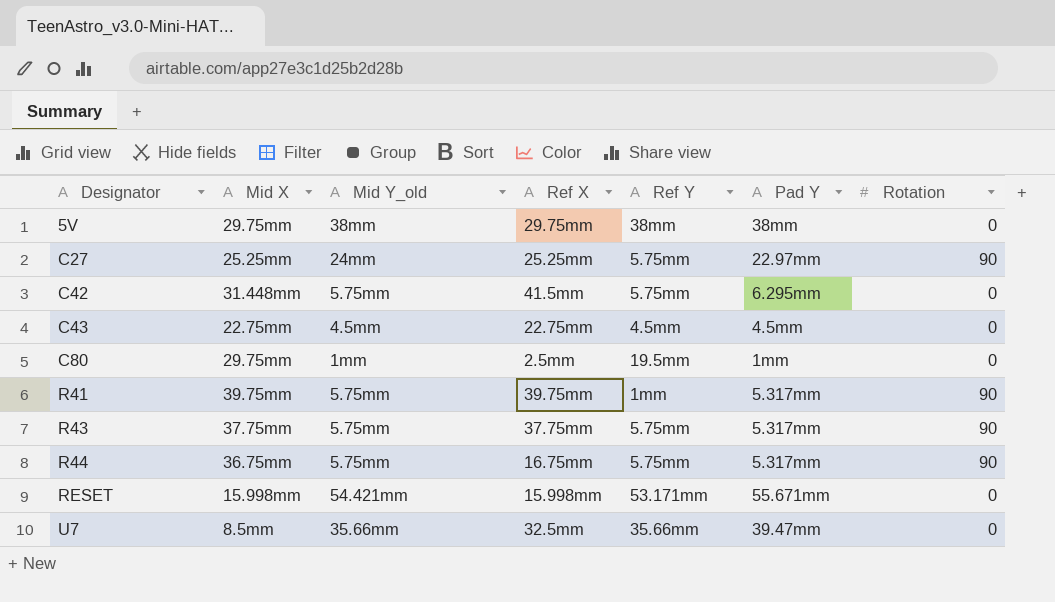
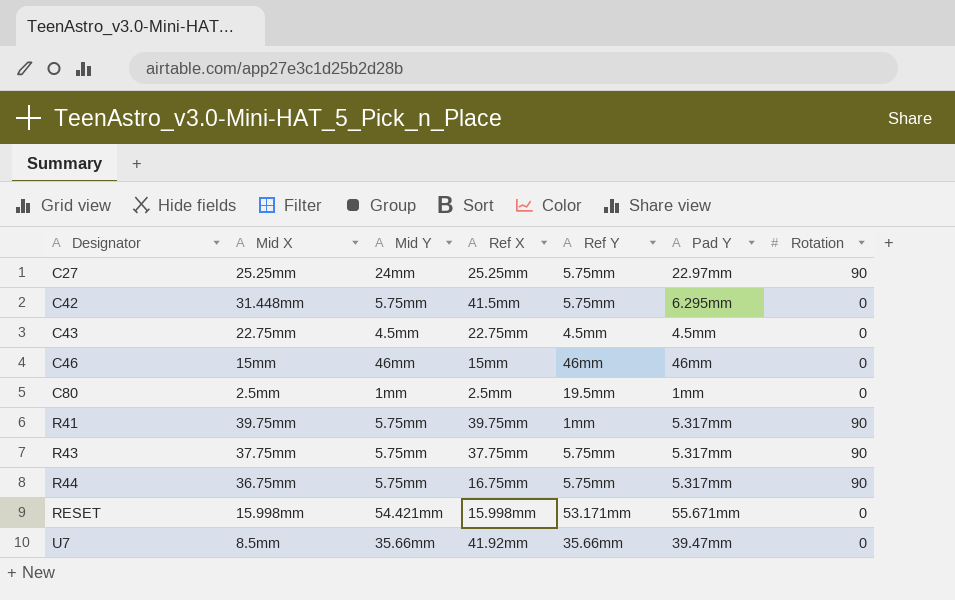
column name: Mid Y_old -> Mid Y
row 5V: 29.75mm | 38mm | 29.75mm | 38mm | 38mm | 0 -> none
row C46: none -> 15mm | 46mm | 15mm | 46mm | 46mm | 0
C80 | Mid X: 29.75mm -> 2.5mm
U7 | Ref X: 32.5mm -> 41.92mm

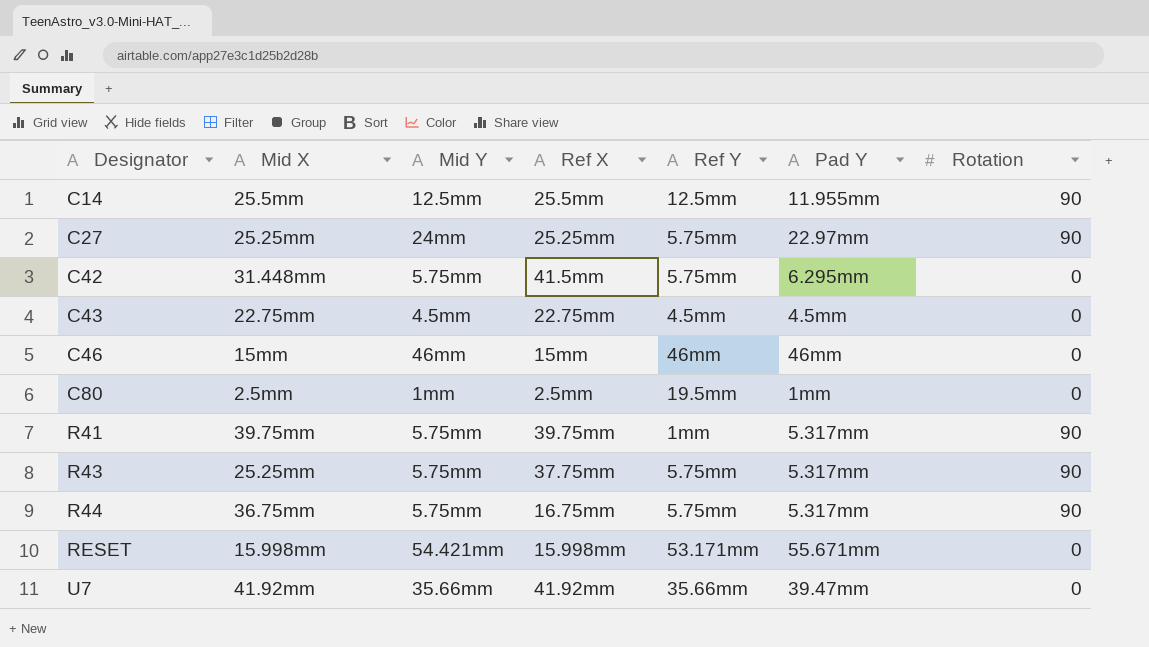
row C14: none -> 25.5mm | 12.5mm | 25.5mm | 12.5mm | 11.955mm | 90
R43 | Mid X: 37.75mm -> 25.25mm
U7 | Mid X: 8.5mm -> 41.92mm

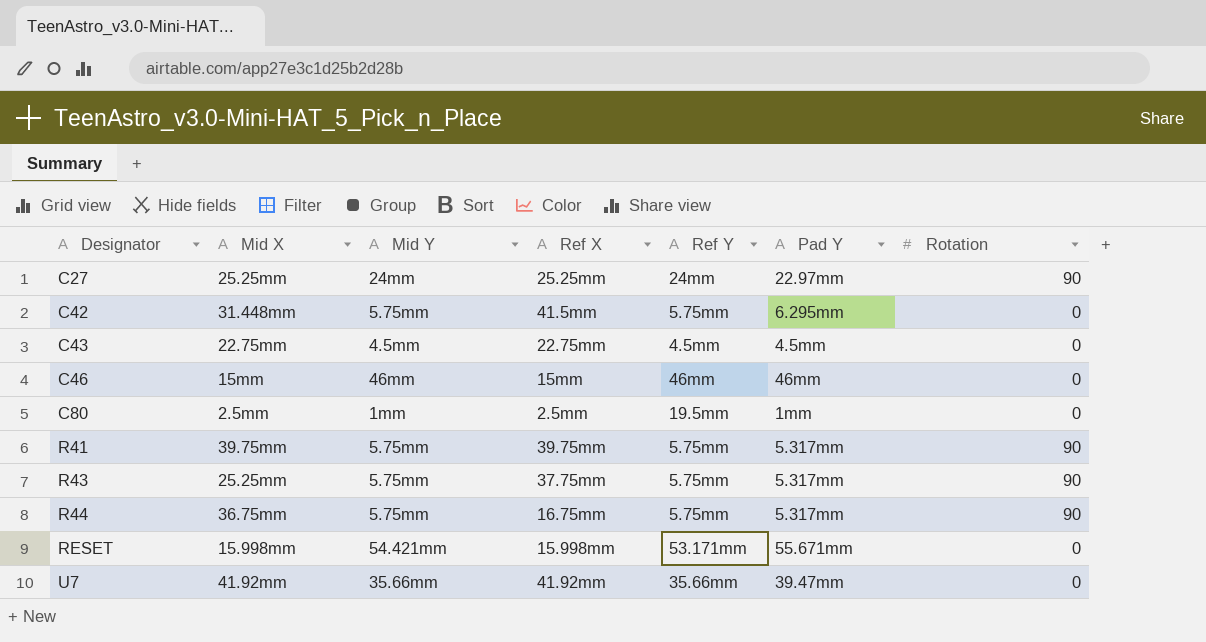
row C14: 25.5mm | 12.5mm | 25.5mm | 12.5mm | 11.955mm | 90 -> none
C27 | Ref Y: 5.75mm -> 24mm
R41 | Ref Y: 1mm -> 5.75mm

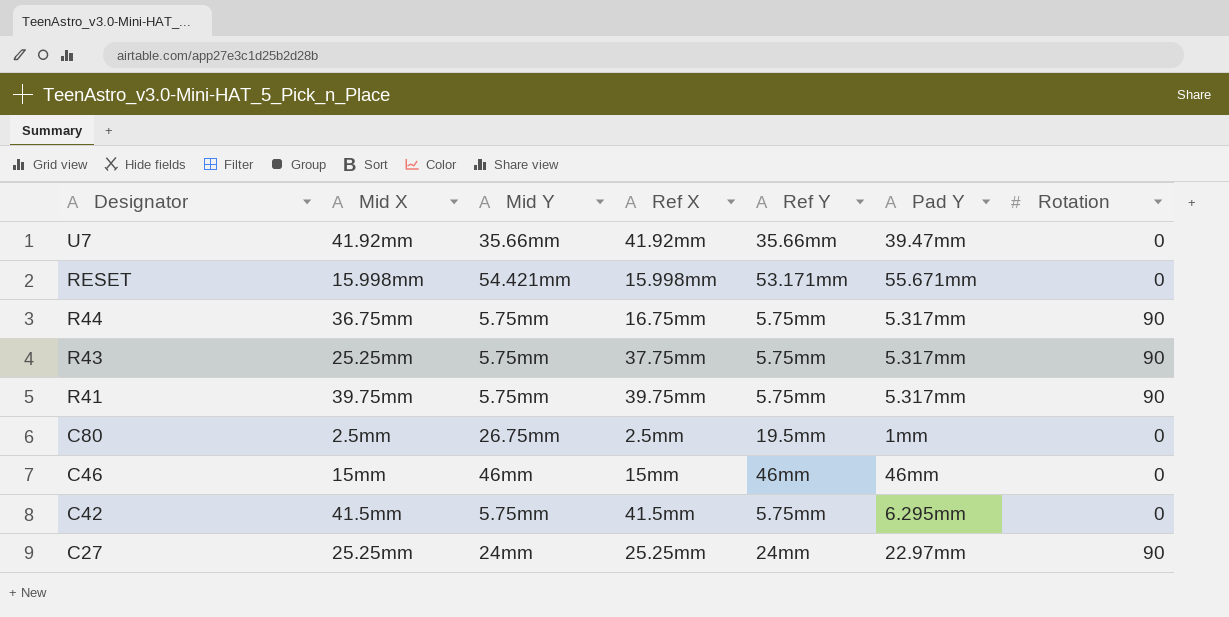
row order: Designator ascending -> Designator descending
row C43: 22.75mm | 4.5mm | 22.75mm | 4.5mm | 4.5mm | 0 -> none
C80 | Mid Y: 1mm -> 26.75mm
C42 | Mid X: 31.448mm -> 41.5mm

